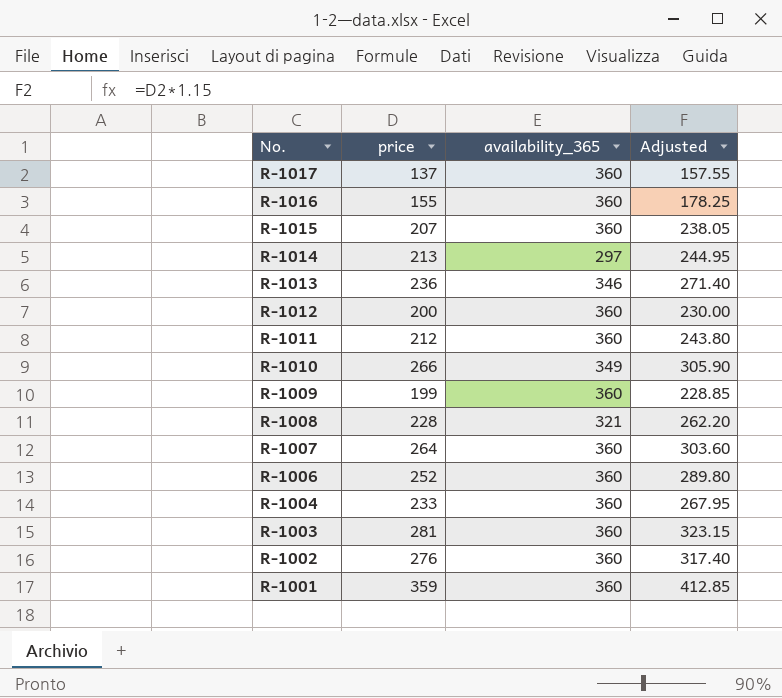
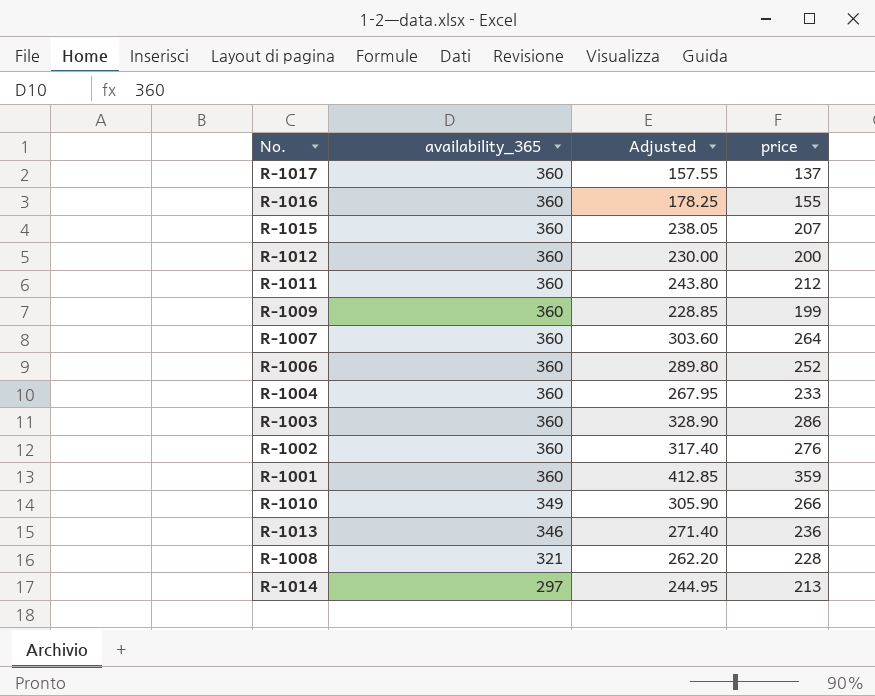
row order: No. descending -> availability_365 descending
column price | position: 2 -> 4
R-1003 | Adjusted: 323.15 -> 328.90
R-1003 | price: 281 -> 286

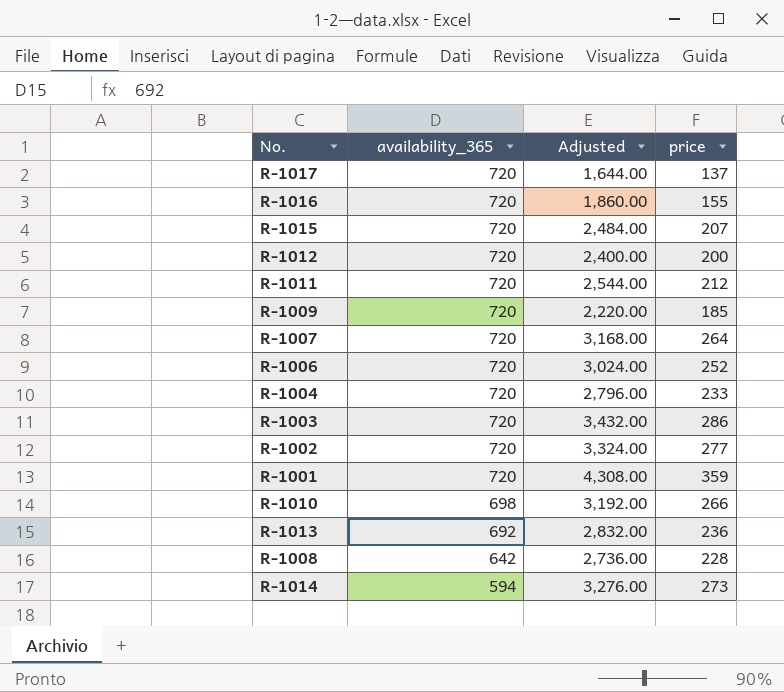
column Adjusted | formula: [price] * 1.15 -> [price] * 12
R-1017 | availability_365: 360 -> 720
R-1016 | availability_365: 360 -> 720
R-1015 | availability_365: 360 -> 720
R-1012 | availability_365: 360 -> 720
R-1011 | availability_365: 360 -> 720
R-1009 | availability_365: 360 -> 720
R-1009 | price: 199 -> 185
R-1007 | availability_365: 360 -> 720
R-1006 | availability_365: 360 -> 720
R-1004 | availability_365: 360 -> 720
R-1003 | availability_365: 360 -> 720
R-1002 | availability_365: 360 -> 720
R-1002 | price: 276 -> 277
R-1001 | availability_365: 360 -> 720
R-1010 | availability_365: 349 -> 698
R-1013 | availability_365: 346 -> 692
R-1008 | availability_365: 321 -> 642
R-1014 | availability_365: 297 -> 594
R-1014 | price: 213 -> 273

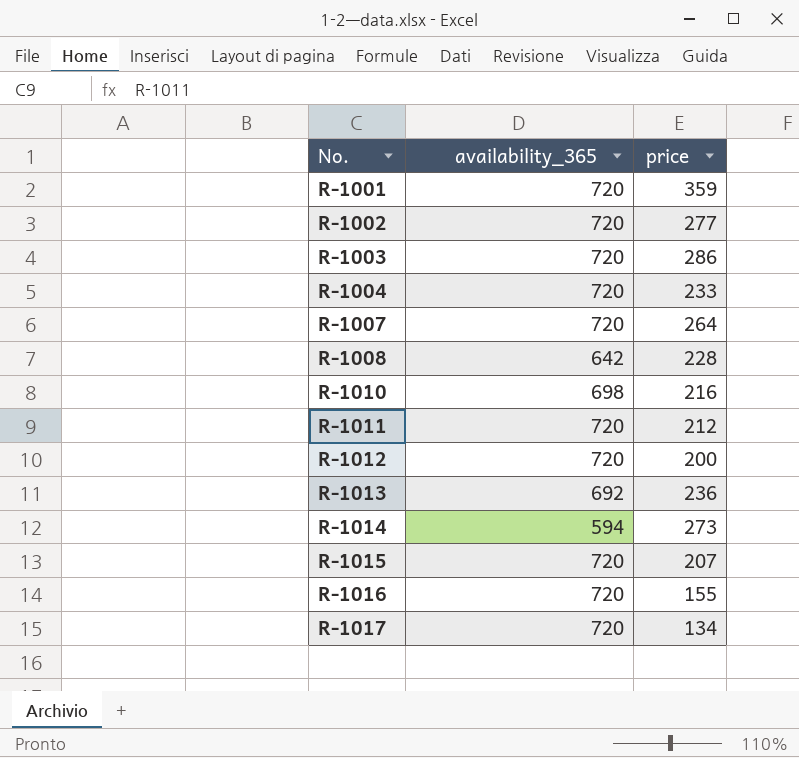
row order: availability_365 descending -> No. ascending
column Adjusted | formula: [price] * 12 -> none
row R-1009: 720 | 2,220.00 | 185 -> none
row R-1006: 720 | 3,024.00 | 252 -> none
R-1010 | price: 266 -> 216
R-1017 | price: 137 -> 134

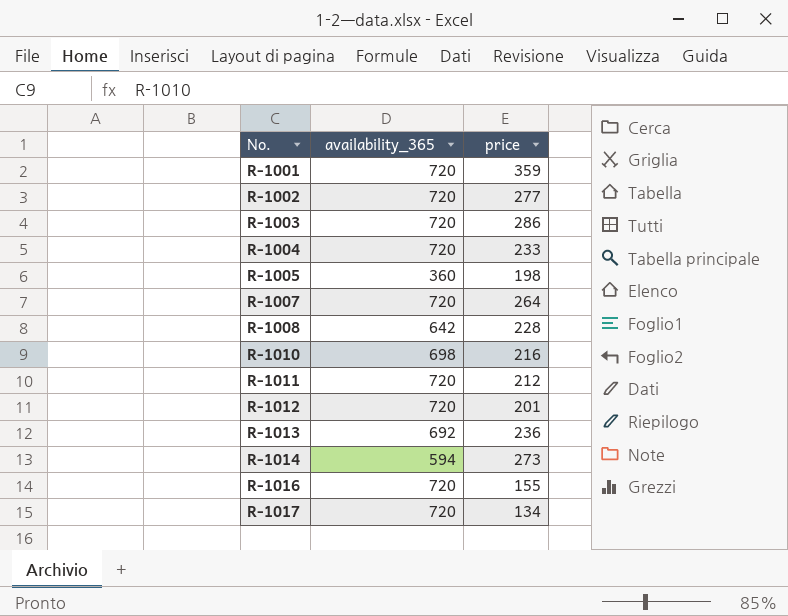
row R-1015: 720 | 207 -> none
row R-1005: none -> 360 | 198
R-1012 | price: 200 -> 201

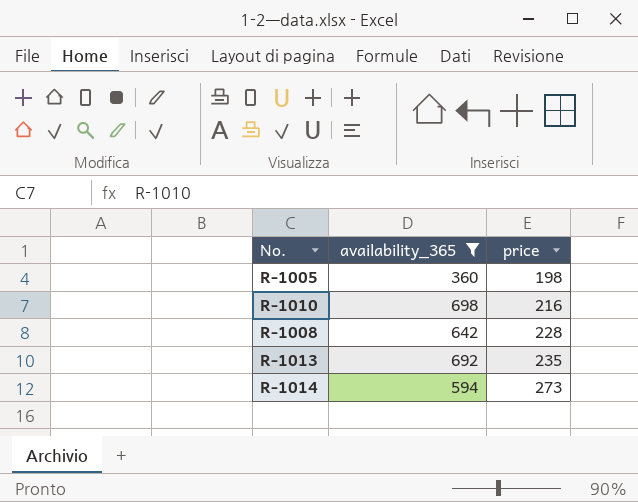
filter: none -> availability_365 != 720
row order: No. ascending -> price ascending
R-1013 | price: 236 -> 235

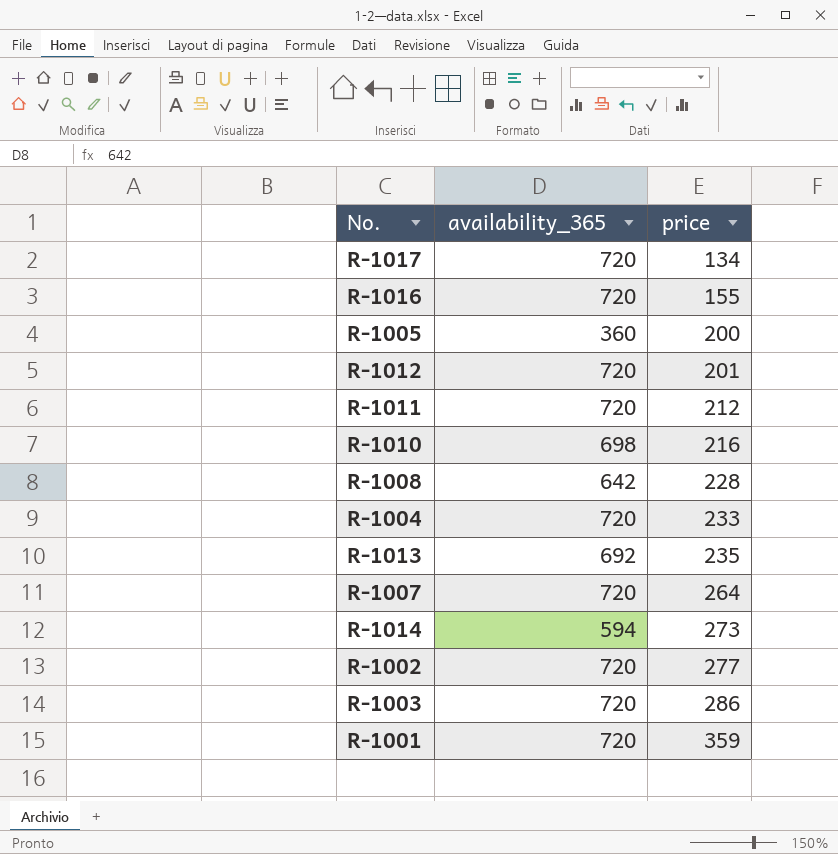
filter: availability_365 != 720 -> none
R-1005 | price: 198 -> 200

